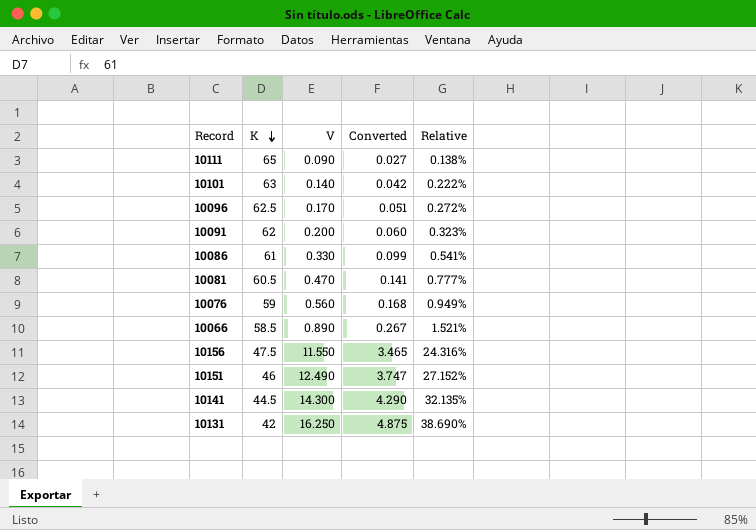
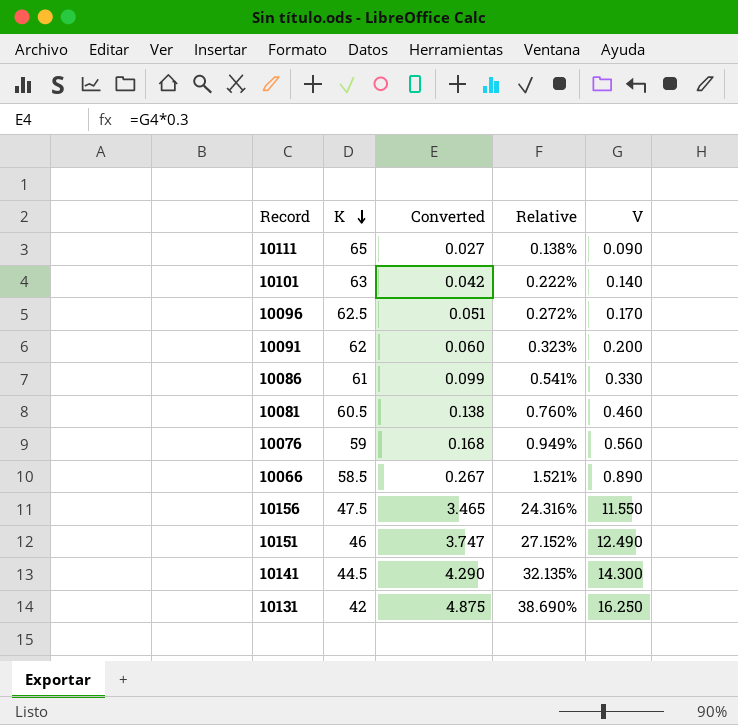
column V | position: 3 -> 5
10081 | Converted: 0.141 -> 0.138
10081 | Relative: 0.777% -> 0.760%
10081 | V: 0.470 -> 0.460

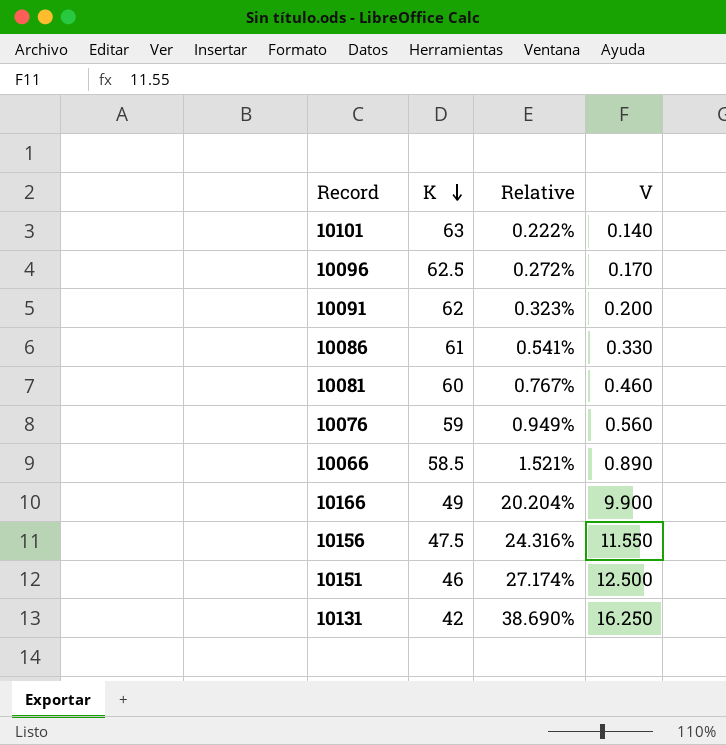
column Converted | formula: [V] * 0.3 -> none
row 10111: 65 | 0.027 | 0.138% | 0.090 -> none
row 10141: 44.5 | 4.290 | 32.135% | 14.300 -> none
10081 | K: 60.5 -> 60
10081 | Relative: 0.760% -> 0.767%
row 10166: none -> 49 | 20.204% | 9.900
10151 | Relative: 27.152% -> 27.174%
10151 | V: 12.490 -> 12.500

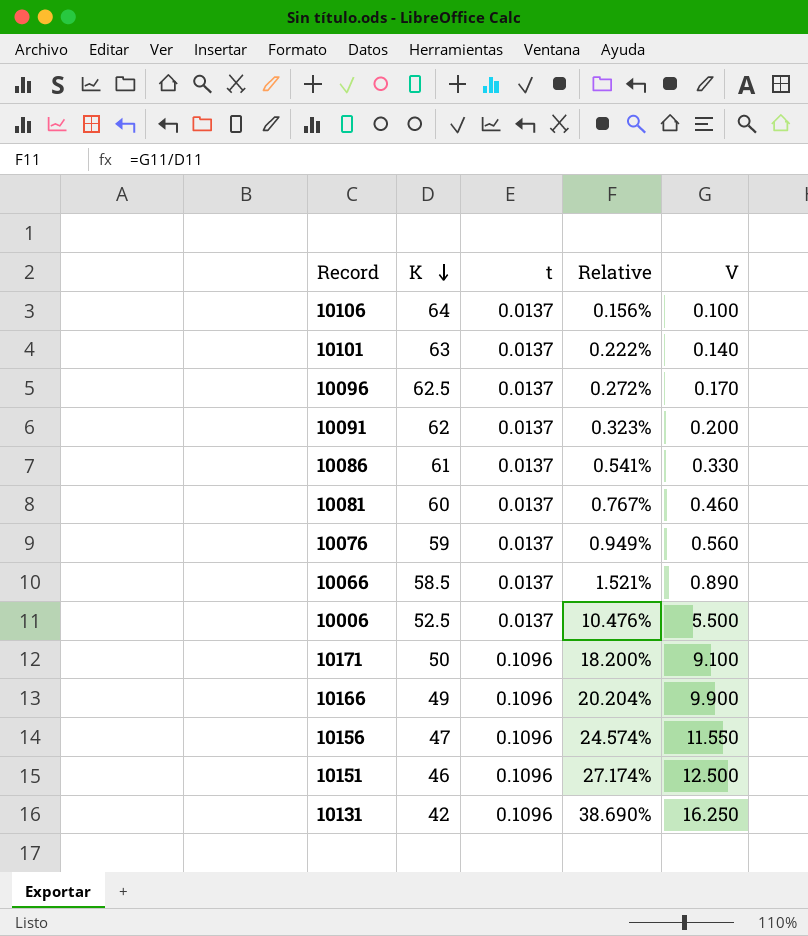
column t | position: none -> 3
row 10106: none -> 64 | 0.0137 | 0.156% | 0.100
row 10006: none -> 52.5 | 0.0137 | 10.476% | 5.500
row 10171: none -> 50 | 0.1096 | 18.200% | 9.100
10156 | K: 47.5 -> 47
10156 | Relative: 24.316% -> 24.574%

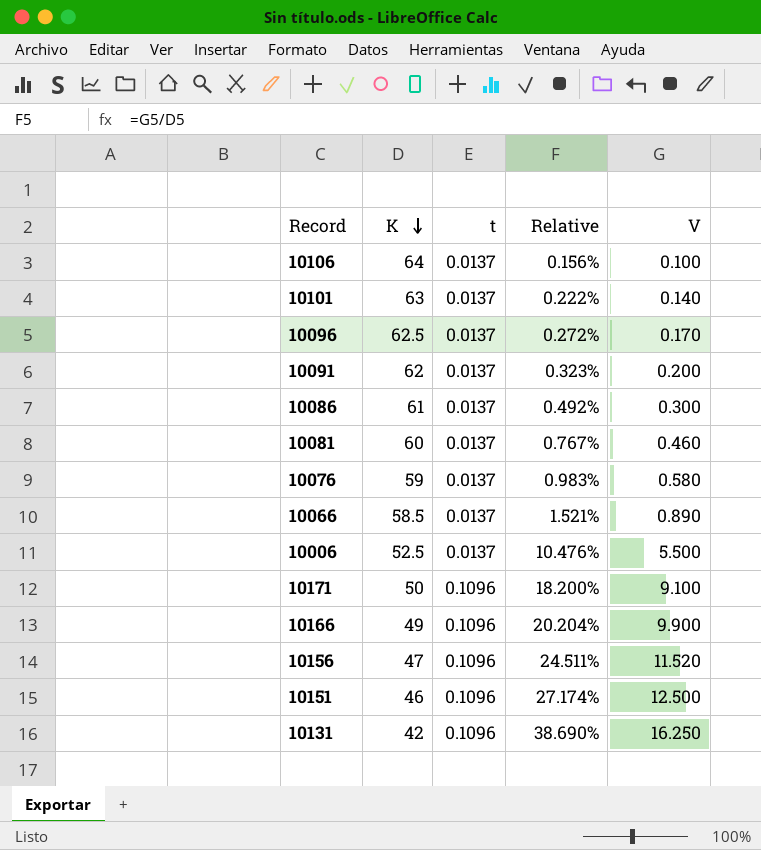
10086 | Relative: 0.541% -> 0.492%
10086 | V: 0.330 -> 0.300
10076 | Relative: 0.949% -> 0.983%
10076 | V: 0.560 -> 0.580
10156 | Relative: 24.574% -> 24.511%
10156 | V: 11.550 -> 11.520

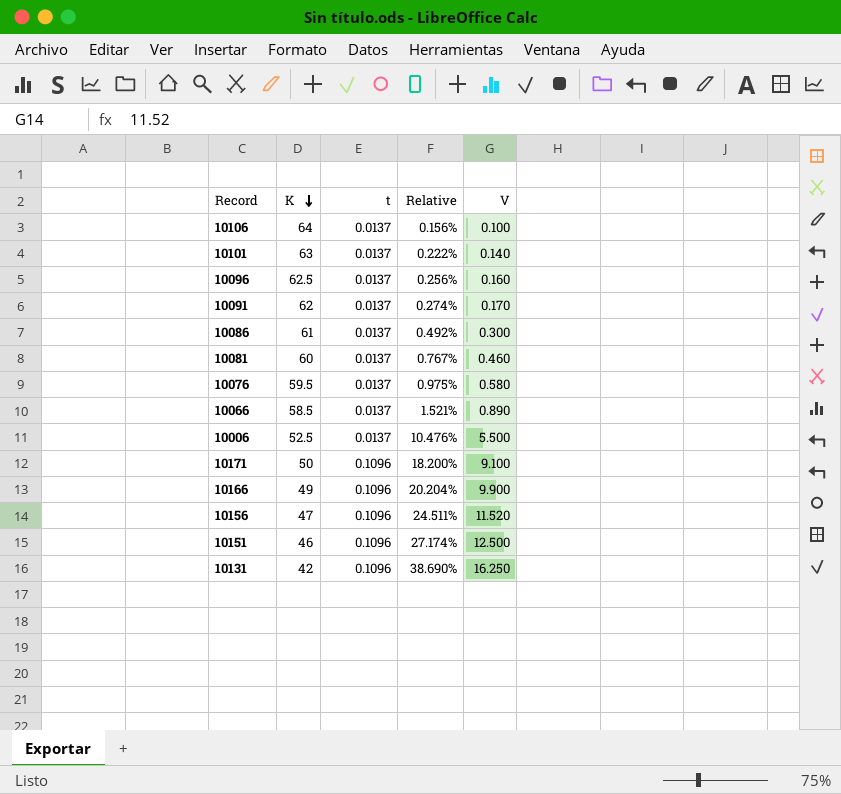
10096 | Relative: 0.272% -> 0.256%
10096 | V: 0.170 -> 0.160
10091 | Relative: 0.323% -> 0.274%
10091 | V: 0.200 -> 0.170
10076 | K: 59 -> 59.5
10076 | Relative: 0.983% -> 0.975%

